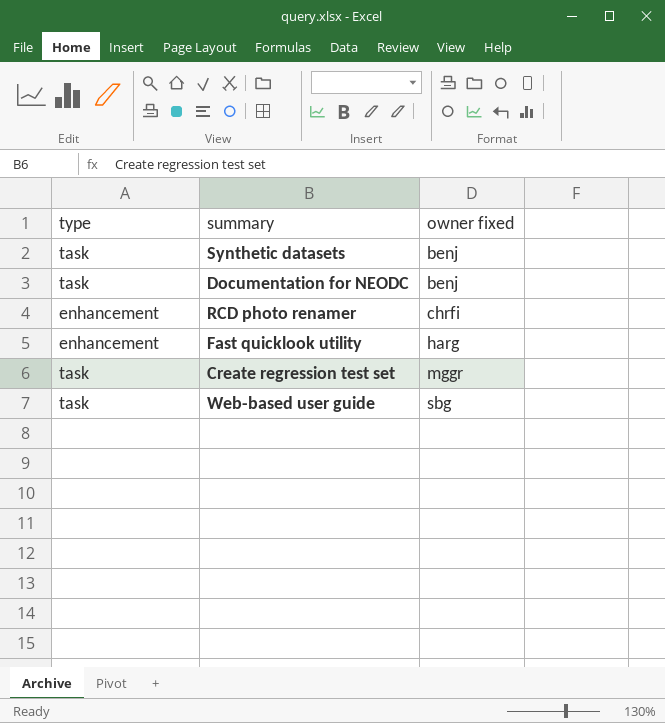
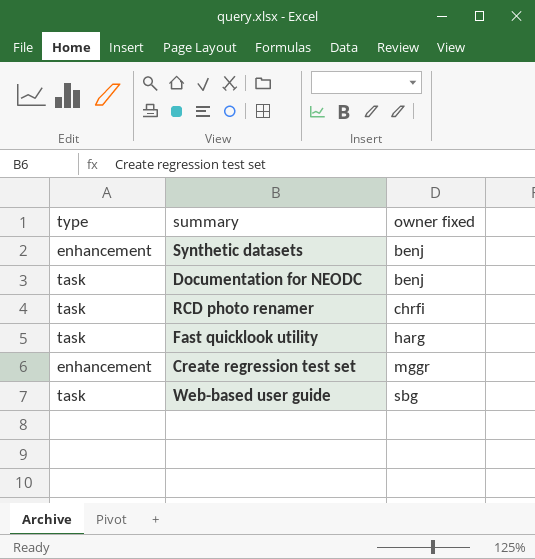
Synthetic datasets | type: task -> enhancement
RCD photo renamer | type: enhancement -> task
Fast quicklook utility | type: enhancement -> task
Create regression test set | type: task -> enhancement

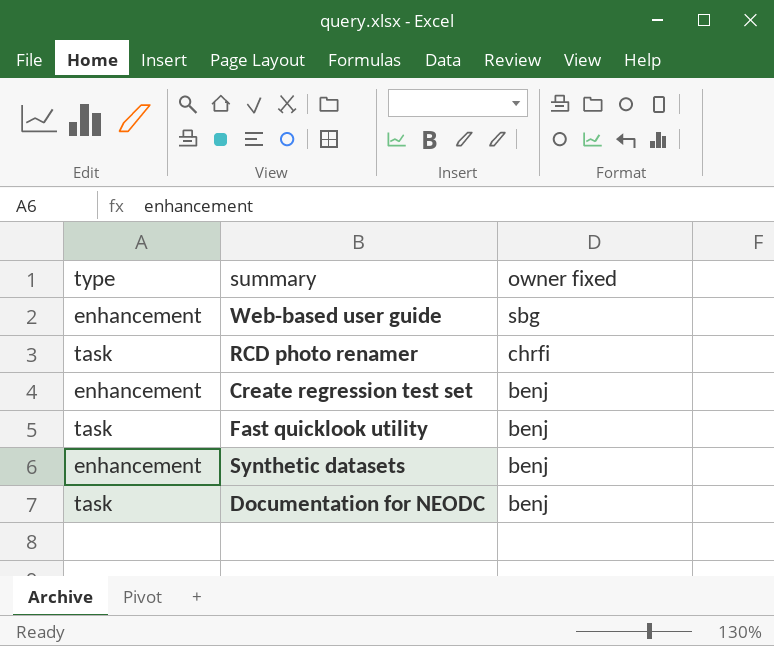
row order: owner fixed ascending -> owner fixed descending
Web-based user guide | type: task -> enhancement
Create regression test set | owner fixed: mggr -> benj
Fast quicklook utility | owner fixed: harg -> benj

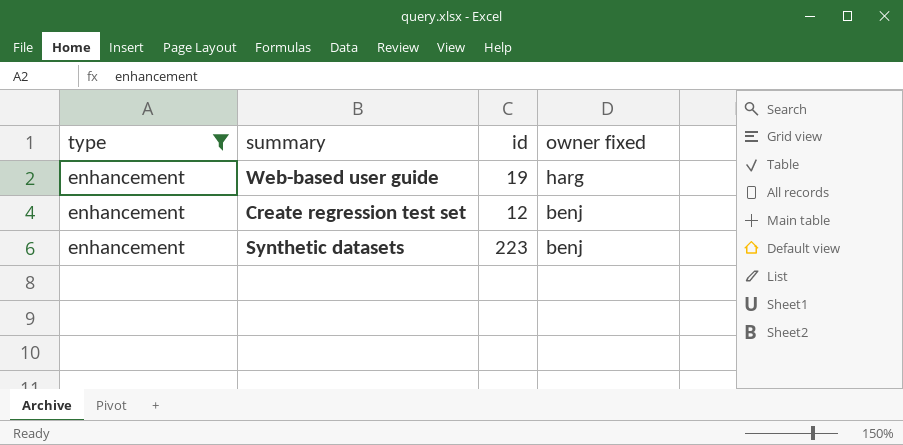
filter: none -> type = enhancement
column id | position: none -> 3
Web-based user guide | owner fixed: sbg -> harg

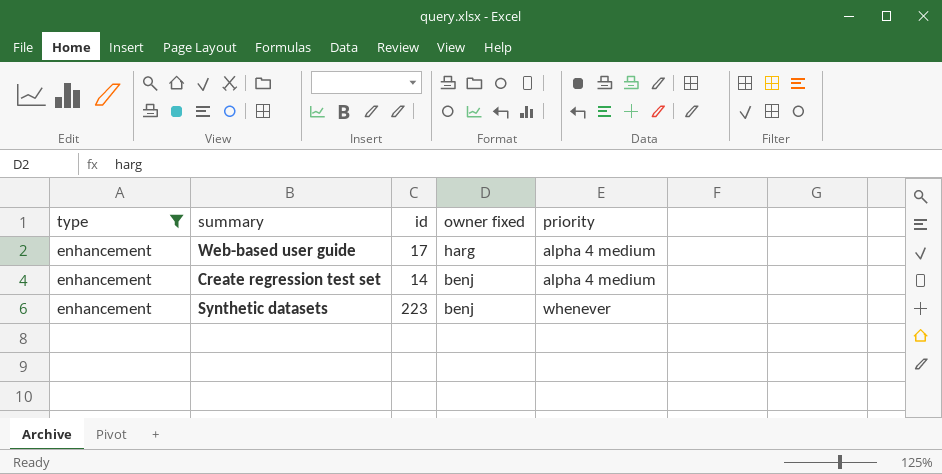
column priority | position: none -> 5
Web-based user guide | id: 19 -> 17
Create regression test set | id: 12 -> 14

